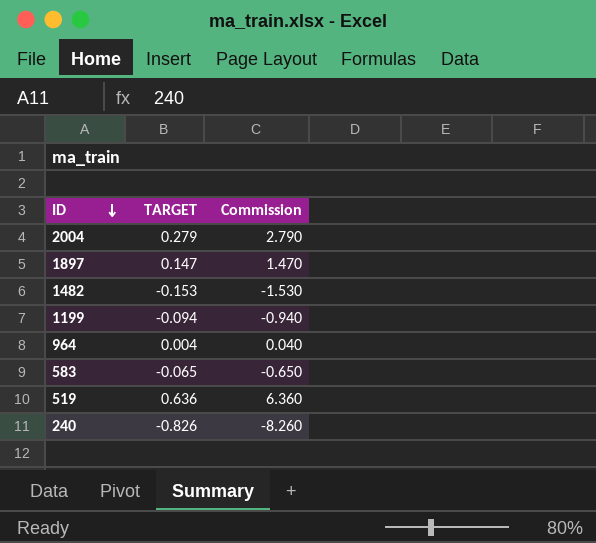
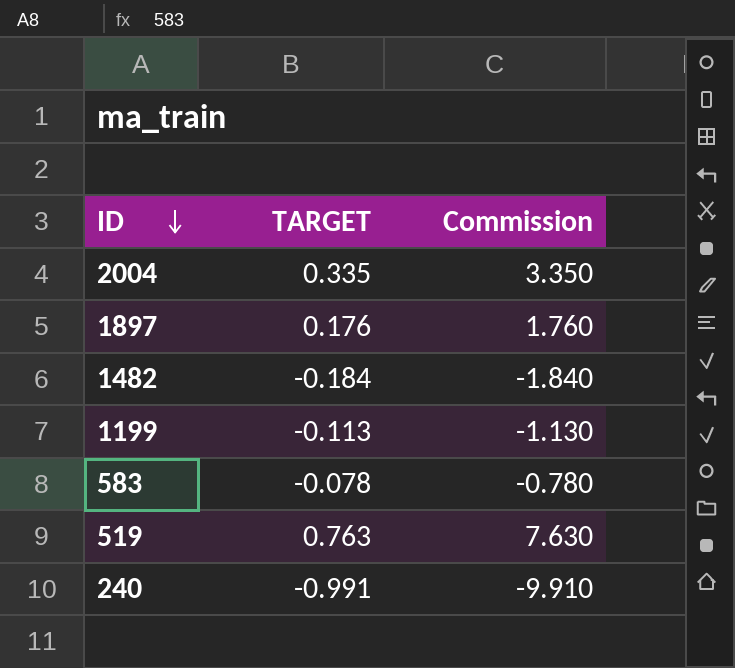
row 964: 0.004 | 0.040 -> none
2004 | TARGET: 0.279 -> 0.335
2004 | Commission: 2.790 -> 3.350
1897 | TARGET: 0.147 -> 0.176
1897 | Commission: 1.470 -> 1.760
1482 | TARGET: -0.153 -> -0.184
1482 | Commission: -1.530 -> -1.840
1199 | TARGET: -0.094 -> -0.113
1199 | Commission: -0.940 -> -1.130
583 | TARGET: -0.065 -> -0.078
583 | Commission: -0.650 -> -0.780
519 | TARGET: 0.636 -> 0.763
519 | Commission: 6.360 -> 7.630
240 | TARGET: -0.826 -> -0.991
240 | Commission: -8.260 -> -9.910

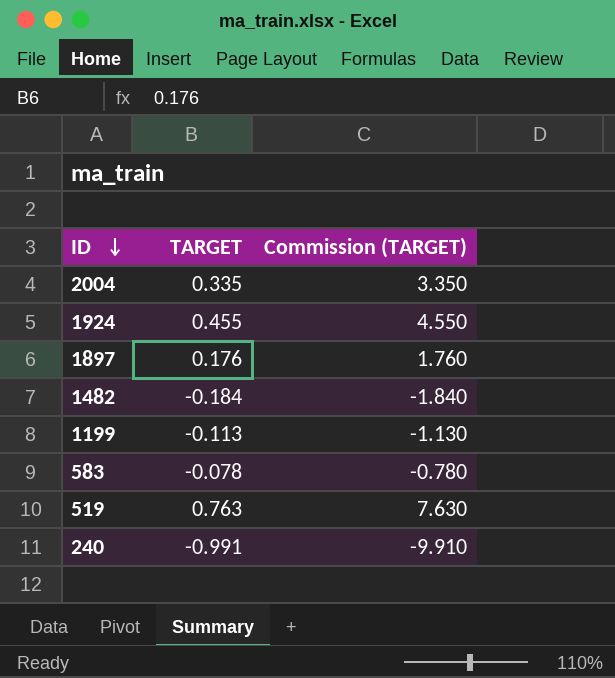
column name: Commission -> Commission (TARGET)
row 1924: none -> 0.455 | 4.550

